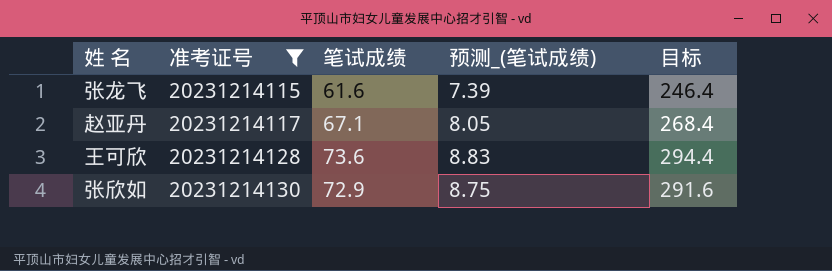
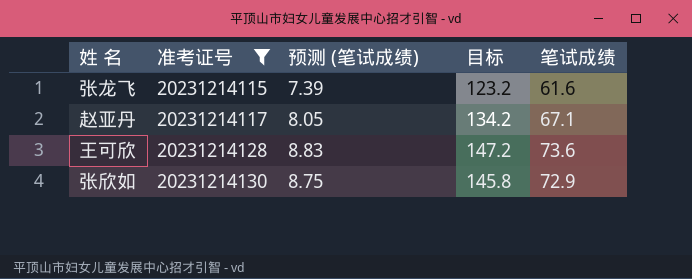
column name: 预测_(笔试成绩) -> 预测 (笔试成绩)
column 目标 | formula: [笔试成绩] * 4 -> [笔试成绩] * 2
column 笔试成绩 | position: 3 -> 5

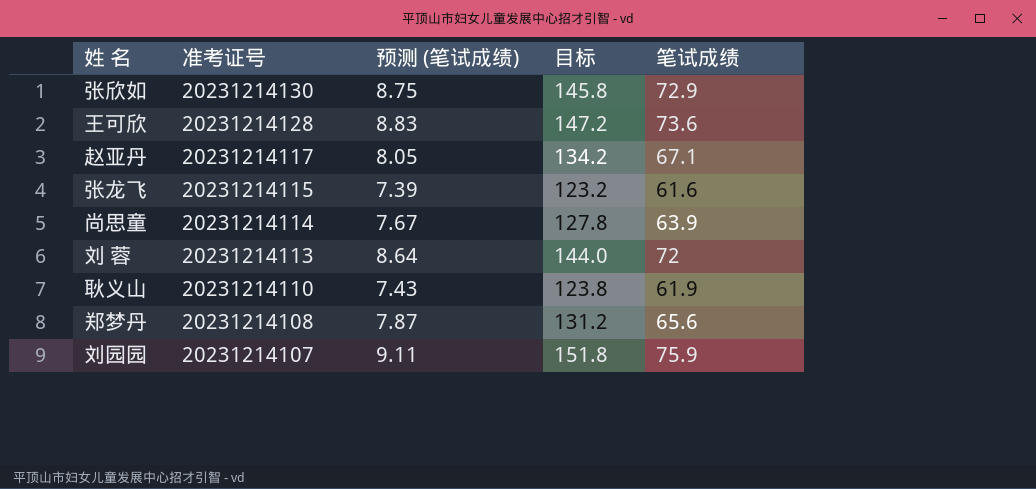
filter: 准考证号 >= 20231214115 -> none
row order: 准考证号 ascending -> 准考证号 descending

